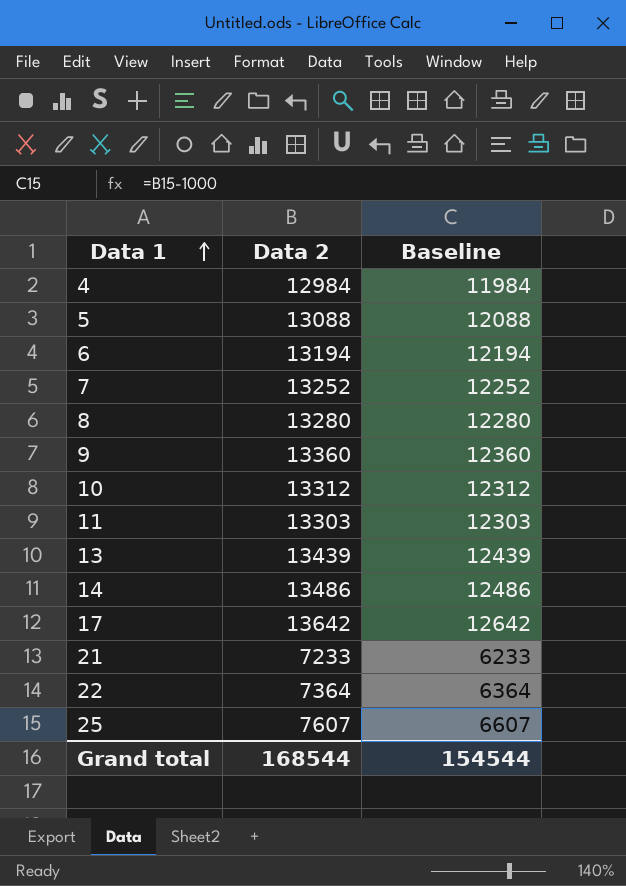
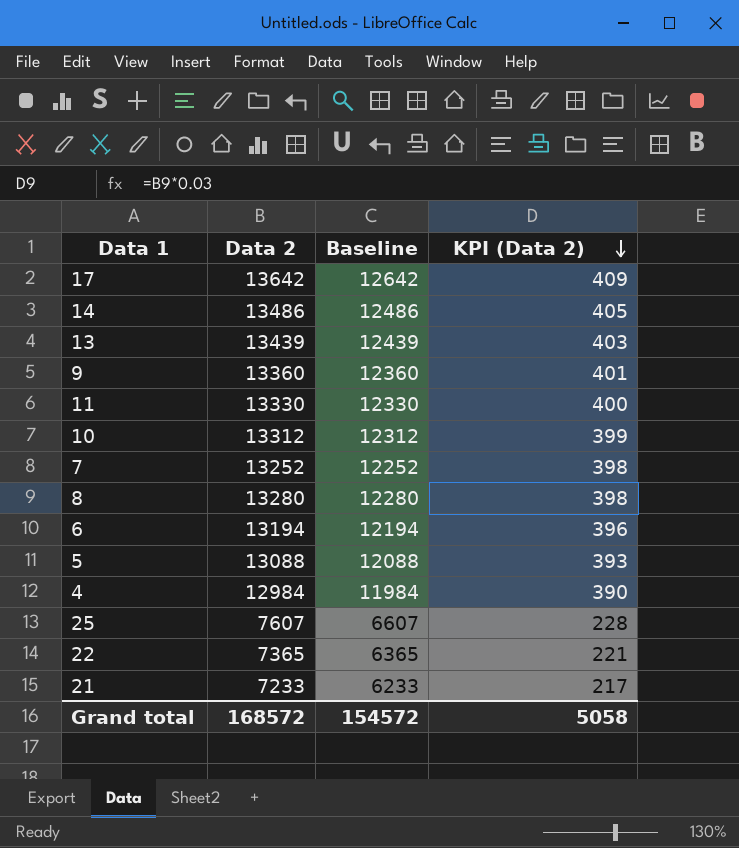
row order: Data 1 ascending -> KPI (Data 2) descending
column KPI (Data 2) | formula: none -> [Data 2] * 0.03
11 | Data 2: 13303 -> 13330
11 | Baseline: 12303 -> 12330
22 | Data 2: 7364 -> 7365
22 | Baseline: 6364 -> 6365
Grand total | Data 2: 168544 -> 168572
Grand total | Baseline: 154544 -> 154572

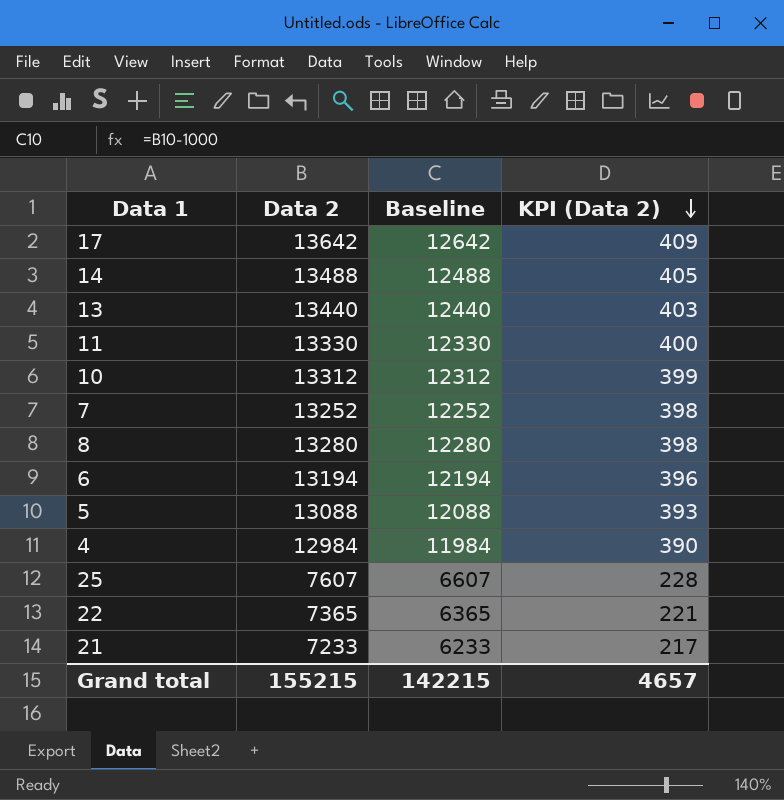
row 9: 13360 | 12360 | 401 -> none
14 | Data 2: 13486 -> 13488
14 | Baseline: 12486 -> 12488
13 | Data 2: 13439 -> 13440
13 | Baseline: 12439 -> 12440
Grand total | Data 2: 168572 -> 155215
Grand total | Baseline: 154572 -> 142215
Grand total | KPI (Data 2): 5058 -> 4657

